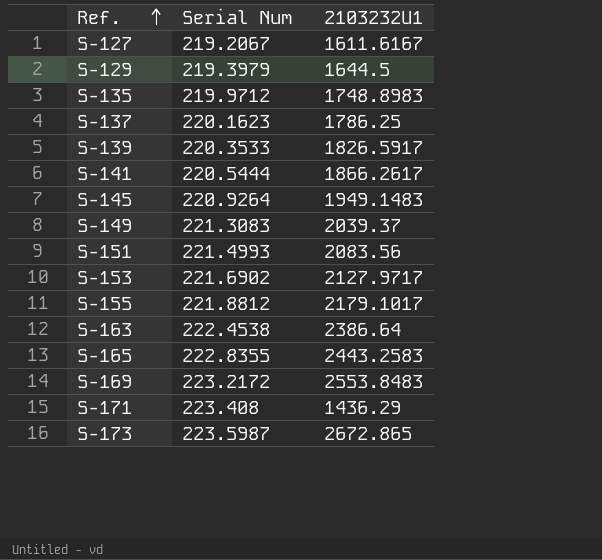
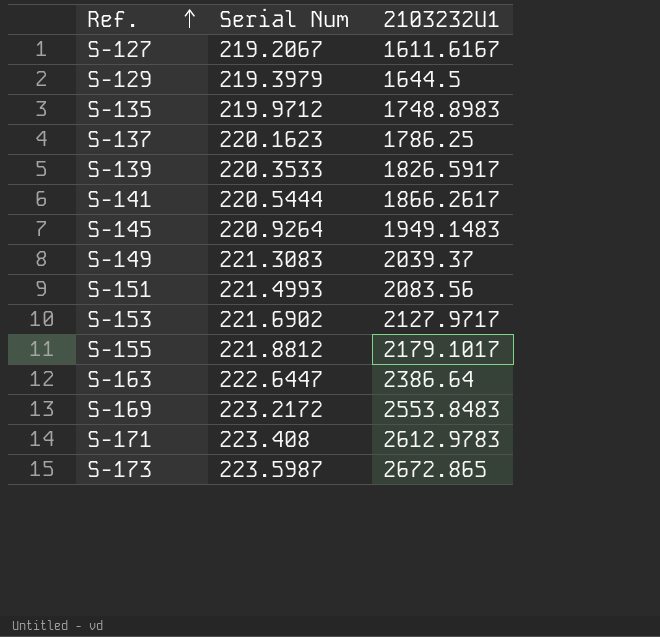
row S-165: 222.8355 | 2443.2583 -> none
S-163 | Serial Num: 222.4538 -> 222.6447
S-171 | 2103232U1: 1436.29 -> 2612.9783

